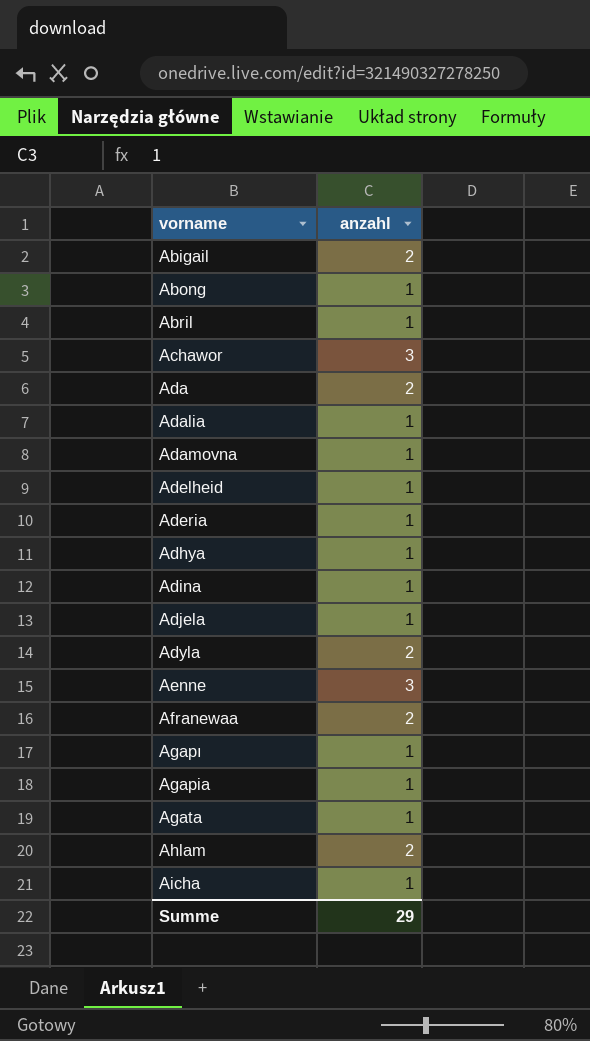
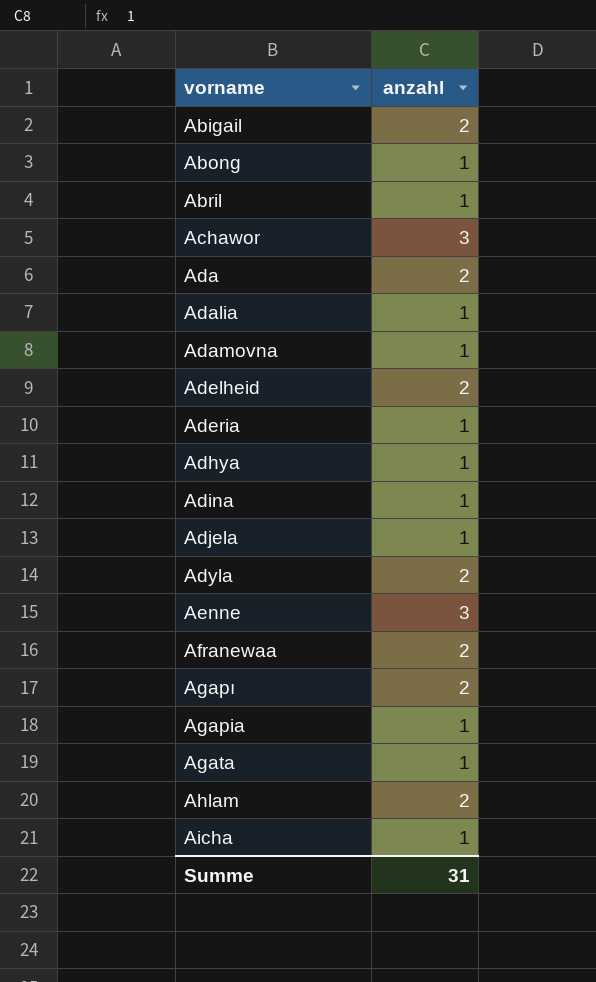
Adelheid | anzahl: 1 -> 2
Agapı | anzahl: 1 -> 2
Summe | anzahl: 29 -> 31

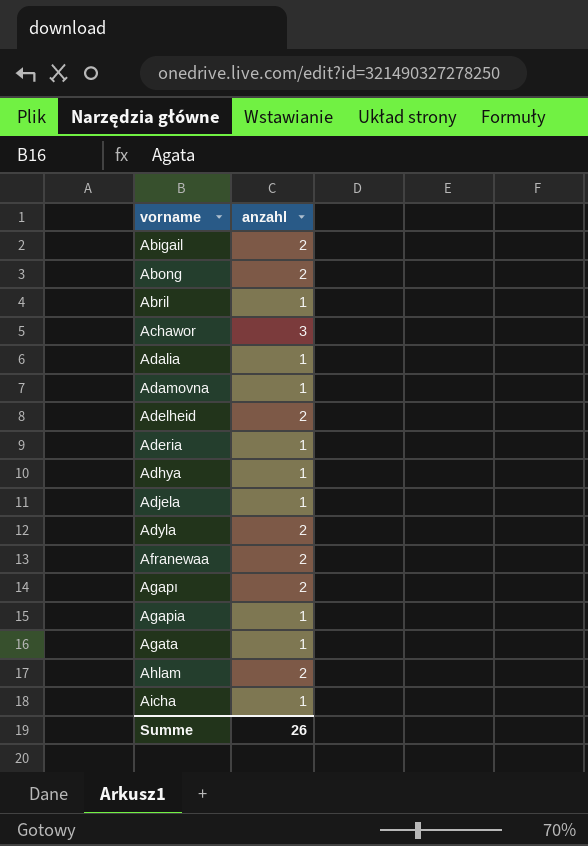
row Ada: 2 -> none
row Adina: 1 -> none
row Aenne: 3 -> none
Abong | anzahl: 1 -> 2
Summe | anzahl: 31 -> 26

